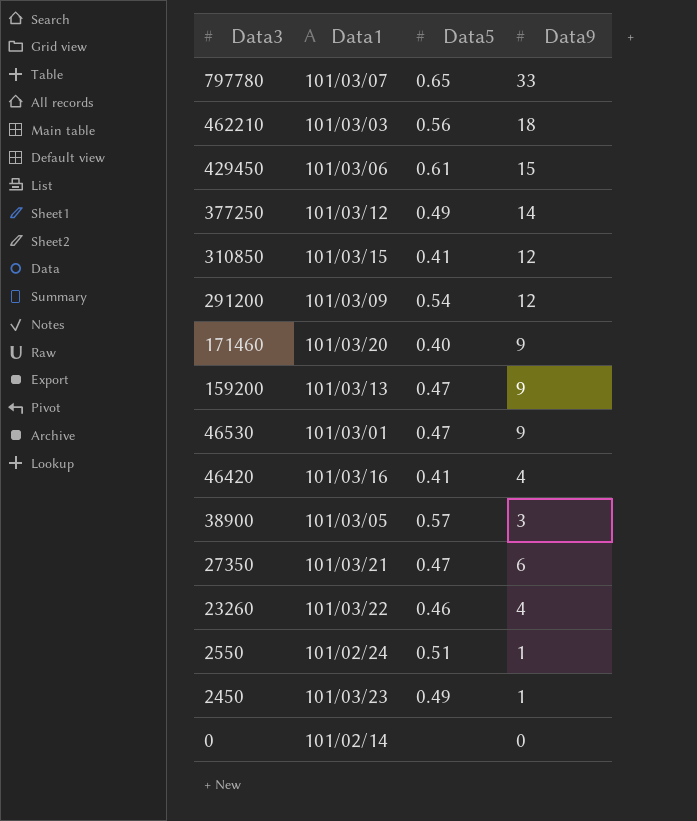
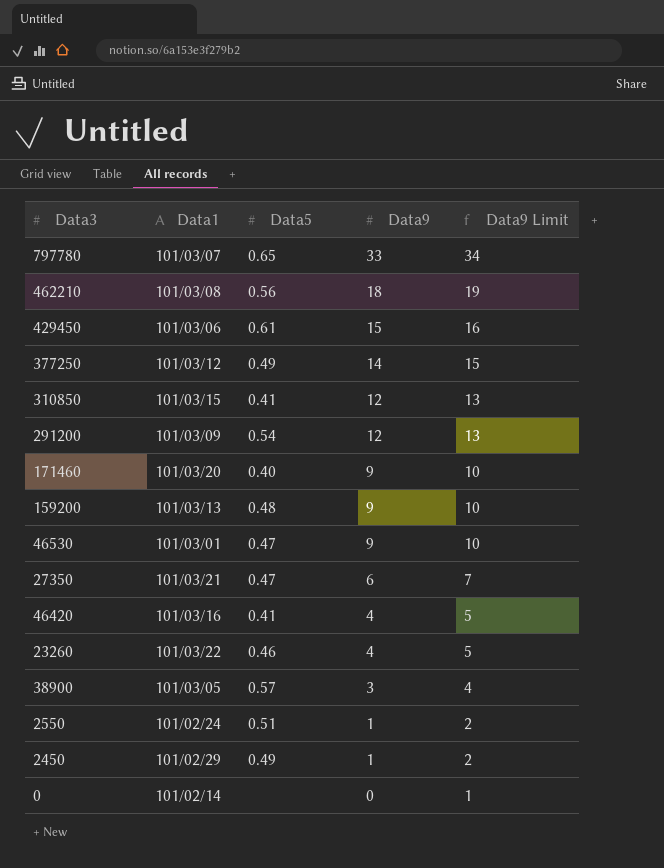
row order: Data3 descending -> Data9 descending
column Data9 Limit | formula: none -> [Data9] + 1
462210 | Data1: 101/03/03 -> 101/03/08
159200 | Data5: 0.47 -> 0.48
2450 | Data1: 101/03/23 -> 101/02/29

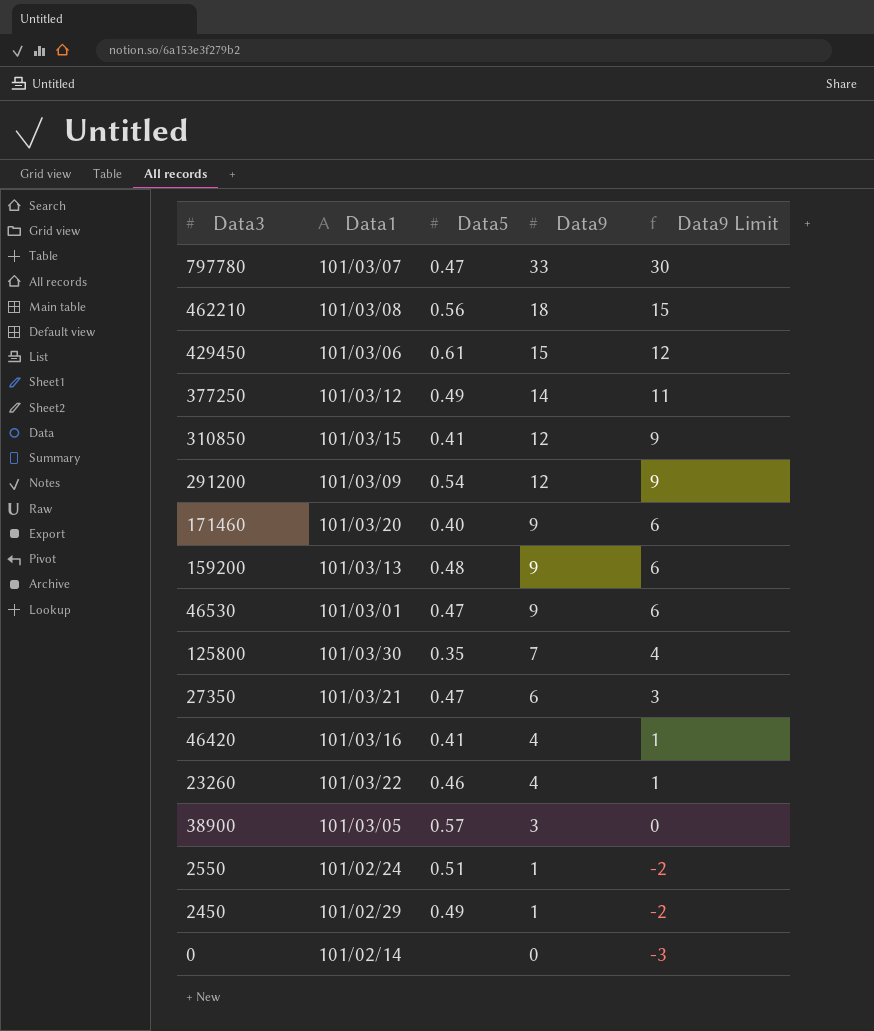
column Data9 Limit | formula: [Data9] + 1 -> [Data9] - 3
797780 | Data5: 0.65 -> 0.47
row 125800: none -> 101/03/30 | 0.35 | 7 | 4

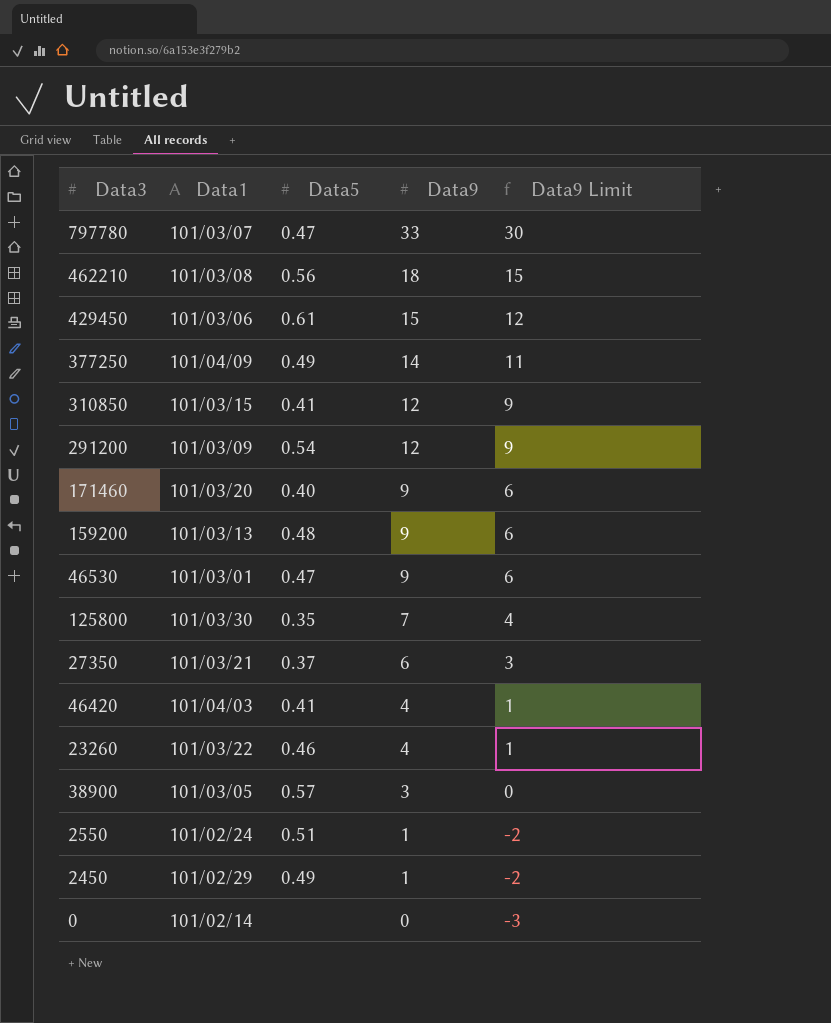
377250 | Data1: 101/03/12 -> 101/04/09
27350 | Data5: 0.47 -> 0.37
46420 | Data1: 101/03/16 -> 101/04/03

